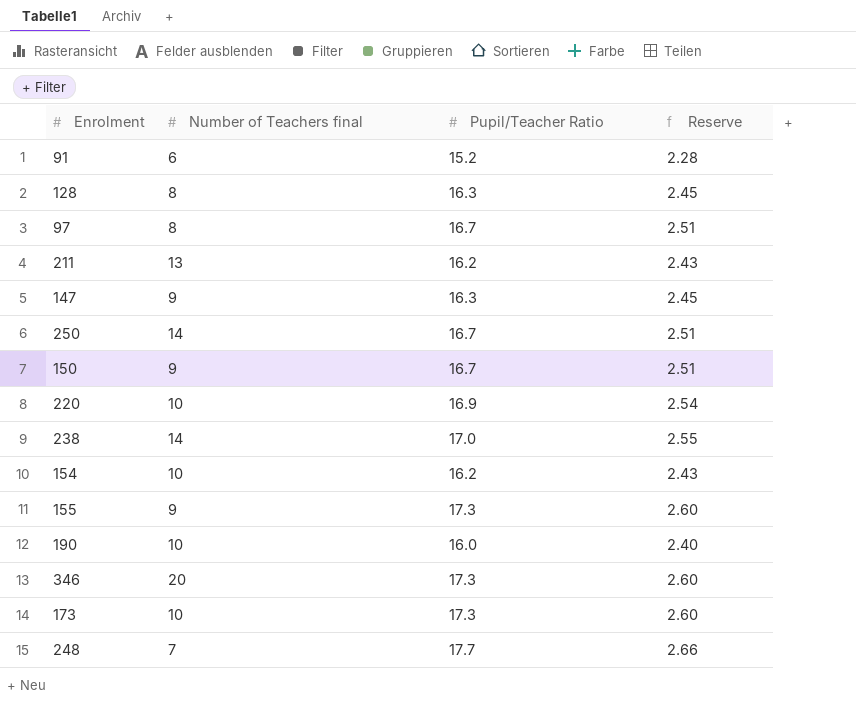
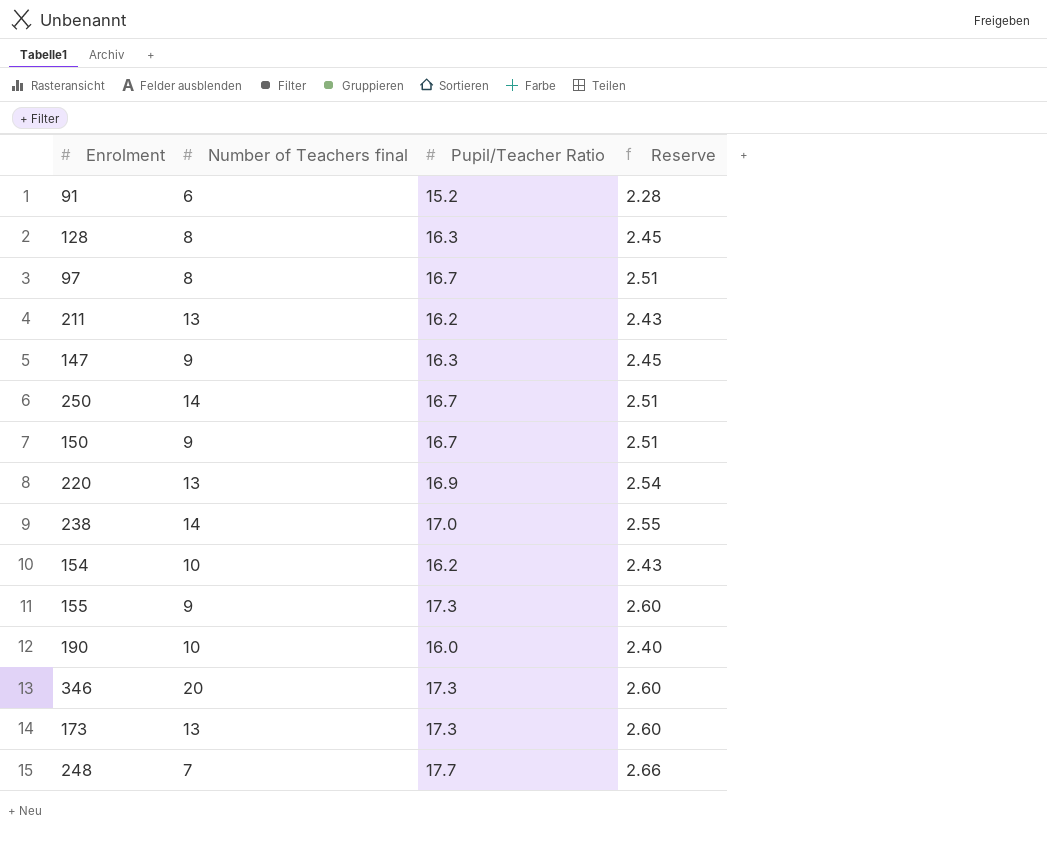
220 | Number of Teachers final: 10 -> 13
173 | Number of Teachers final: 10 -> 13

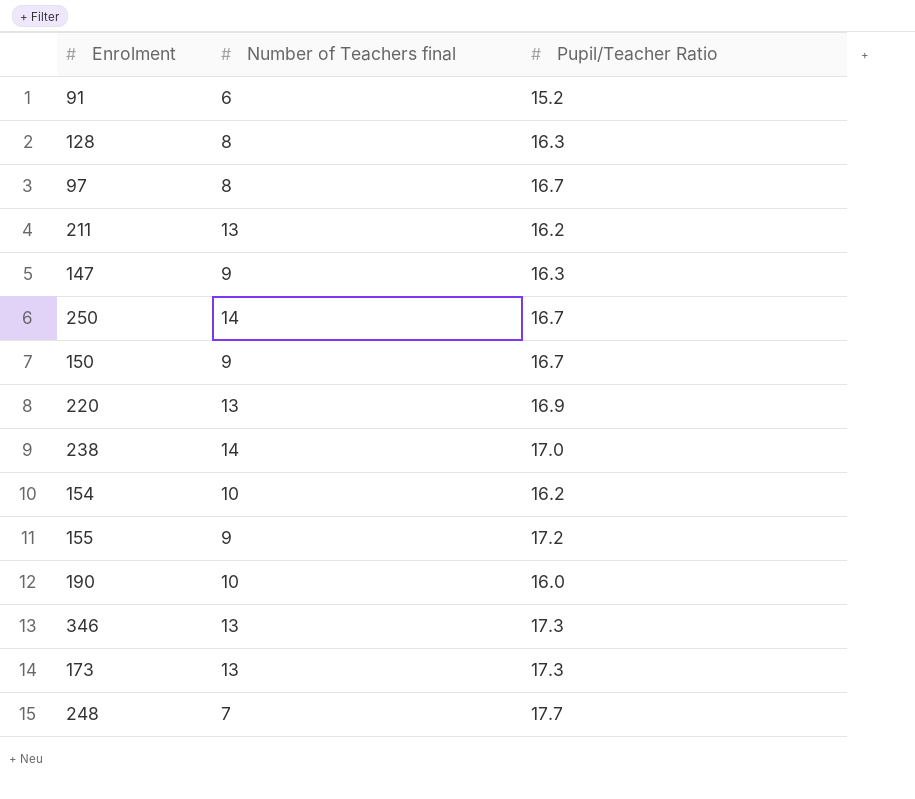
column Reserve | formula: [Pupil/Teacher Ratio] * 0.15 -> none
155 | Pupil/Teacher Ratio: 17.3 -> 17.2
346 | Number of Teachers final: 20 -> 13

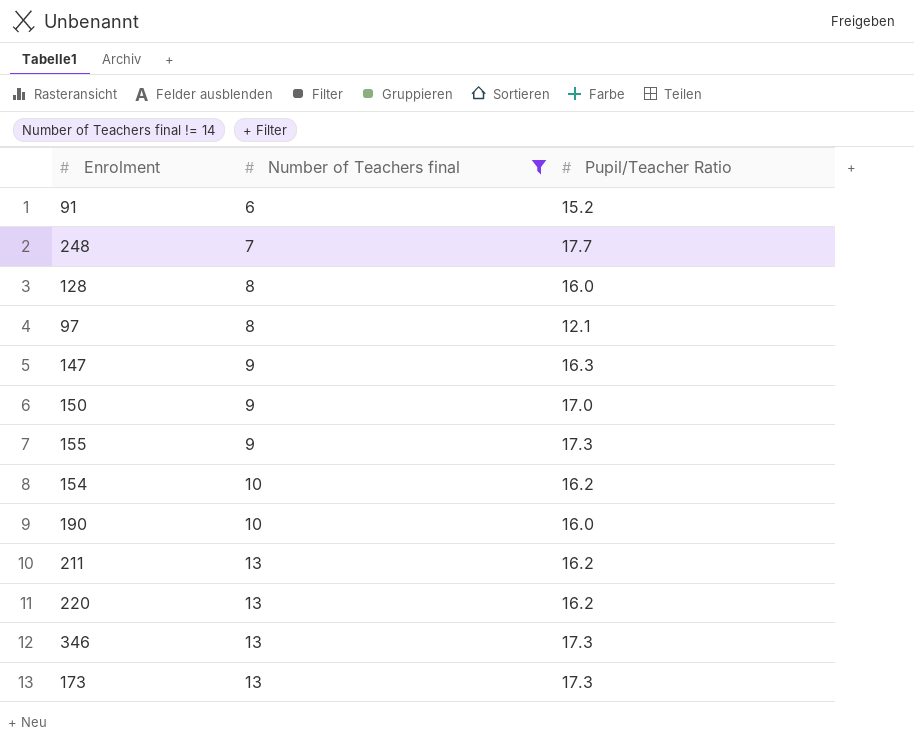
filter: none -> Number of Teachers final != 14
row order: none -> Number of Teachers final ascending
128 | Pupil/Teacher Ratio: 16.3 -> 16.0
97 | Pupil/Teacher Ratio: 16.7 -> 12.1
150 | Pupil/Teacher Ratio: 16.7 -> 17.0
155 | Pupil/Teacher Ratio: 17.2 -> 17.3
220 | Pupil/Teacher Ratio: 16.9 -> 16.2

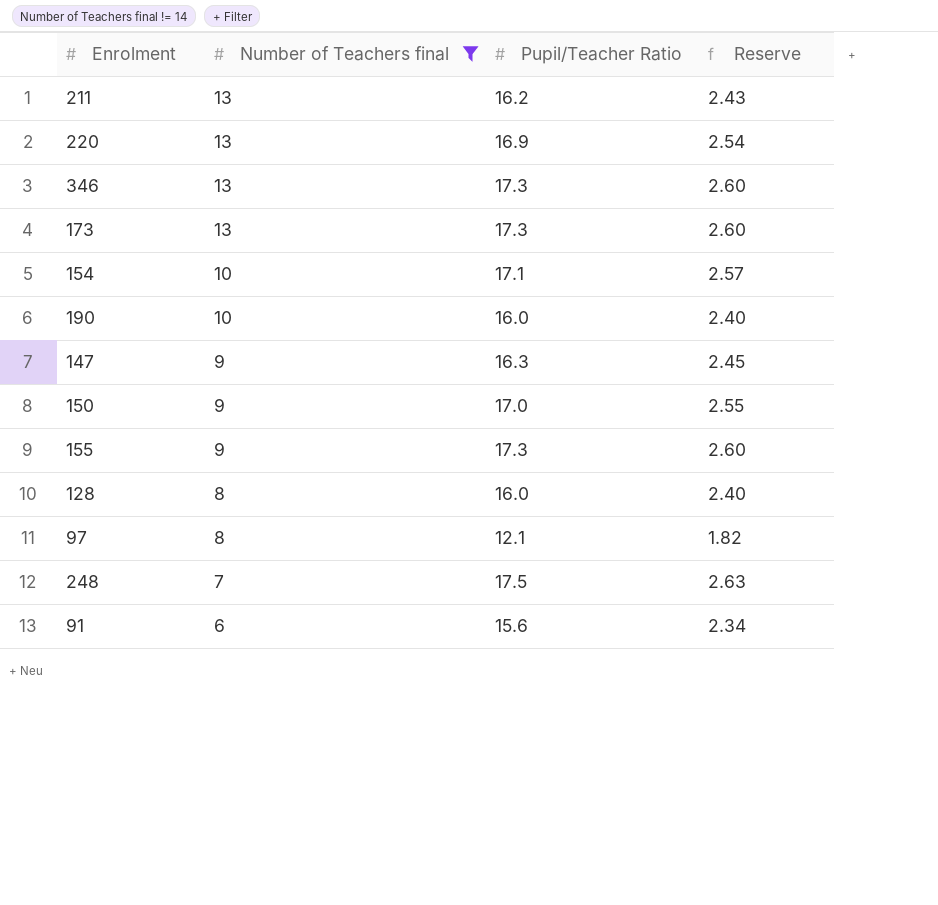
row order: Number of Teachers final ascending -> Number of Teachers final descending
column Reserve | formula: none -> [Pupil/Teacher Ratio] * 0.15
220 | Pupil/Teacher Ratio: 16.2 -> 16.9
154 | Pupil/Teacher Ratio: 16.2 -> 17.1
248 | Pupil/Teacher Ratio: 17.7 -> 17.5
91 | Pupil/Teacher Ratio: 15.2 -> 15.6

